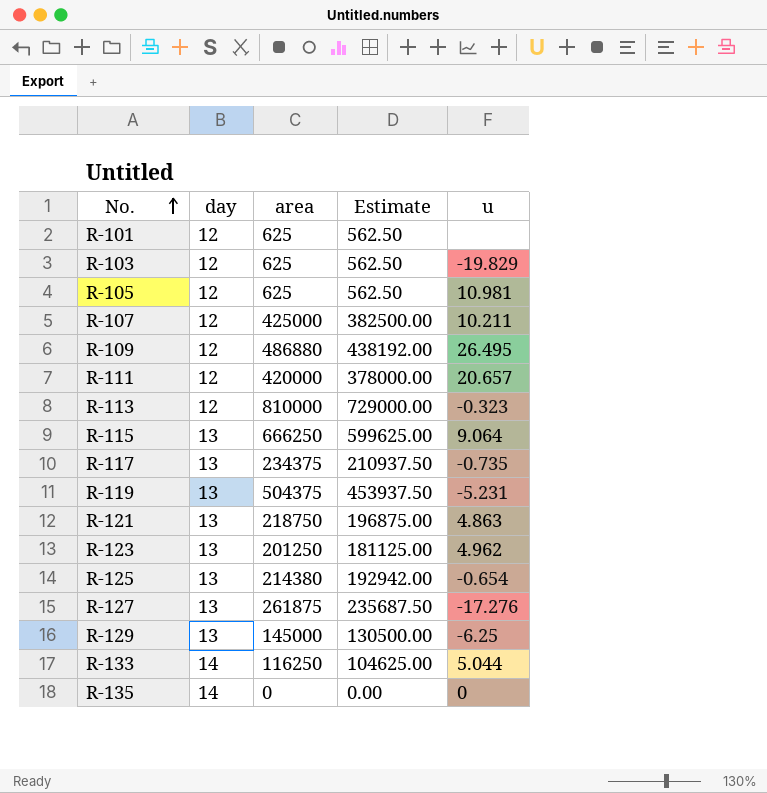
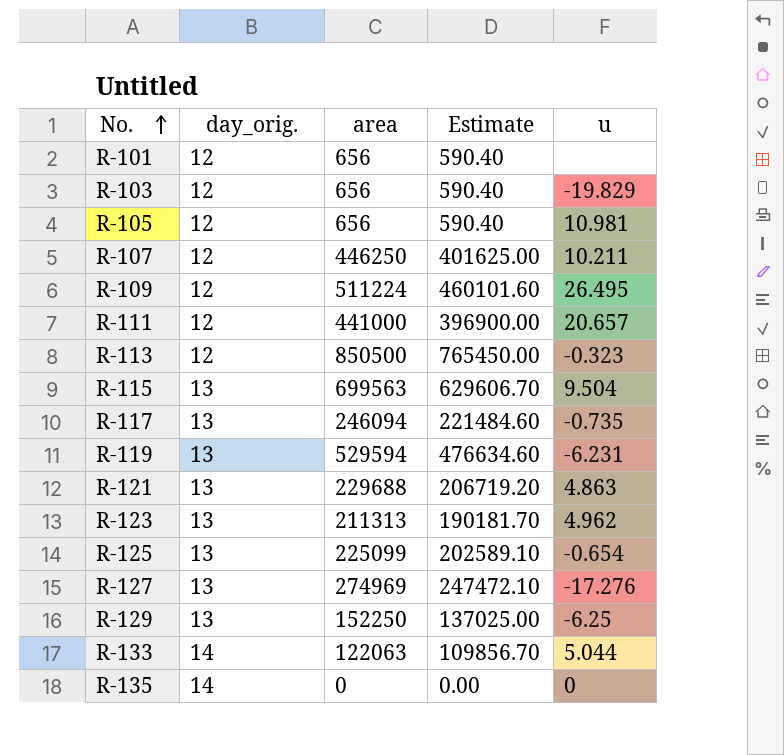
column name: day -> day_orig.
R-101 | area: 625 -> 656
R-101 | Estimate: 562.50 -> 590.40
R-103 | area: 625 -> 656
R-103 | Estimate: 562.50 -> 590.40
R-105 | area: 625 -> 656
R-105 | Estimate: 562.50 -> 590.40
R-107 | area: 425000 -> 446250
R-107 | Estimate: 382500.00 -> 401625.00
R-109 | area: 486880 -> 511224
R-109 | Estimate: 438192.00 -> 460101.60
R-111 | area: 420000 -> 441000
R-111 | Estimate: 378000.00 -> 396900.00
R-113 | area: 810000 -> 850500
R-113 | Estimate: 729000.00 -> 765450.00
R-115 | area: 666250 -> 699563
R-115 | Estimate: 599625.00 -> 629606.70
R-115 | u: 9.064 -> 9.504
R-117 | area: 234375 -> 246094
R-117 | Estimate: 210937.50 -> 221484.60
R-119 | area: 504375 -> 529594
R-119 | Estimate: 453937.50 -> 476634.60
R-119 | u: -5.231 -> -6.231
R-121 | area: 218750 -> 229688
R-121 | Estimate: 196875.00 -> 206719.20
R-123 | area: 201250 -> 211313
R-123 | Estimate: 181125.00 -> 190181.70
R-125 | area: 214380 -> 225099
R-125 | Estimate: 192942.00 -> 202589.10
R-127 | area: 261875 -> 274969
R-127 | Estimate: 235687.50 -> 247472.10
R-129 | area: 145000 -> 152250
R-129 | Estimate: 130500.00 -> 137025.00
R-133 | area: 116250 -> 122063
R-133 | Estimate: 104625.00 -> 109856.70

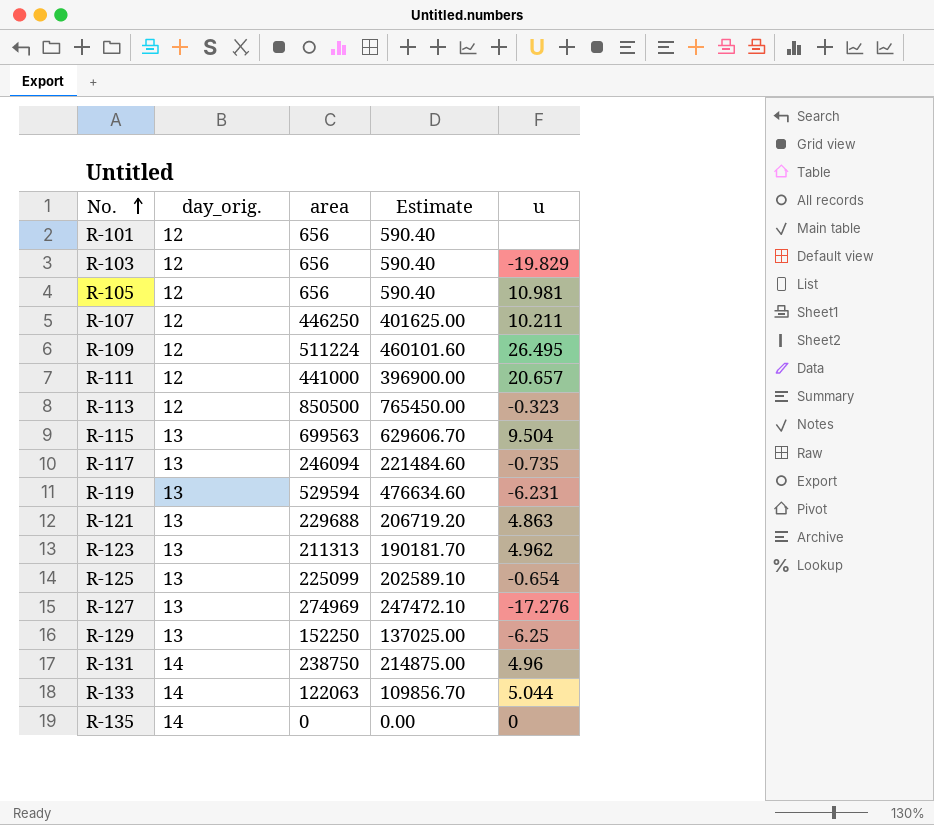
row R-131: none -> 14 | 238750 | 214875.00 | 4.96

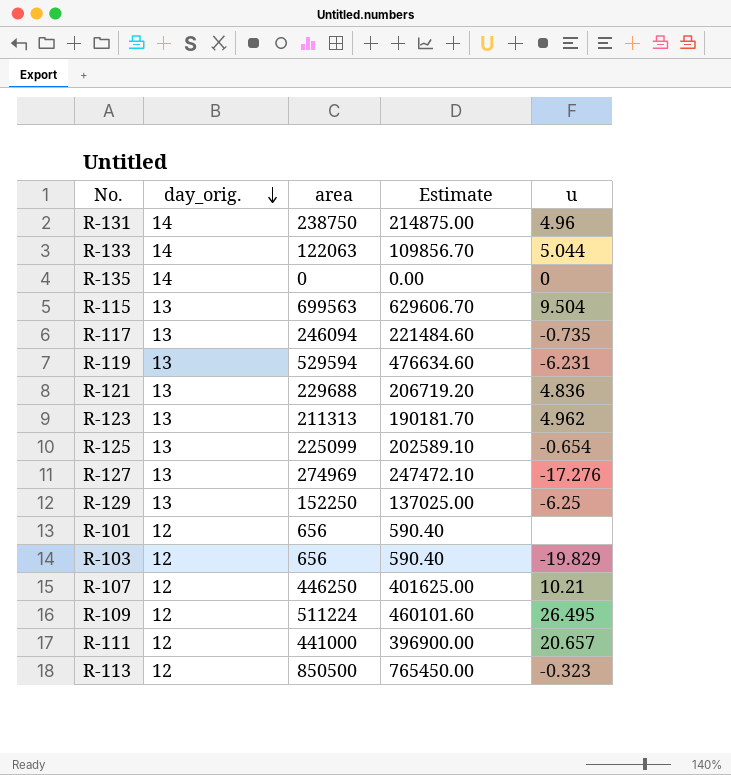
row order: No. ascending -> day_orig. descending
row R-105: 12 | 656 | 590.40 | 10.981 -> none
R-121 | u: 4.863 -> 4.836
R-107 | u: 10.211 -> 10.21

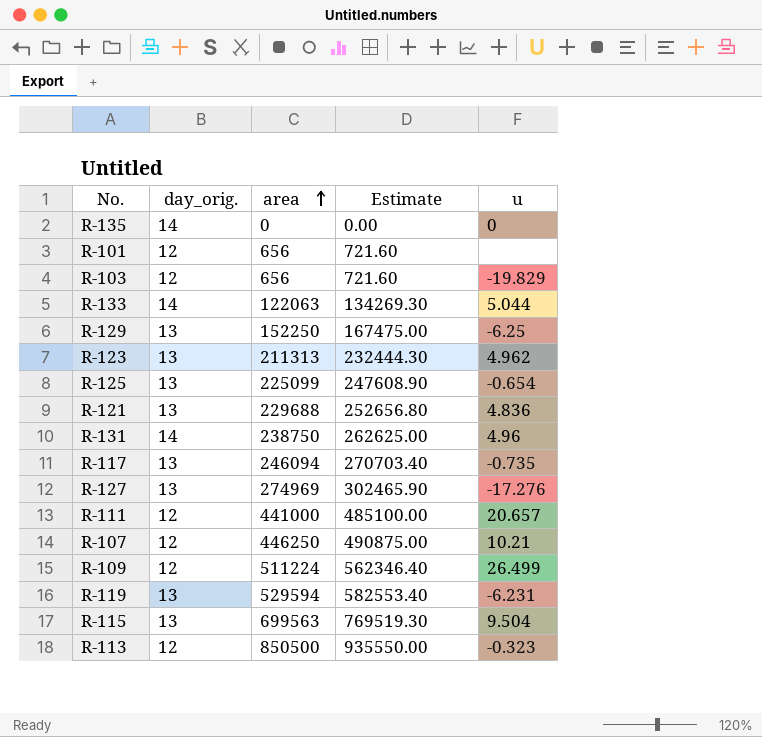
row order: day_orig. descending -> area ascending
column Estimate | formula: [area] * 0.9 -> [area] * 1.1
R-109 | u: 26.495 -> 26.499

